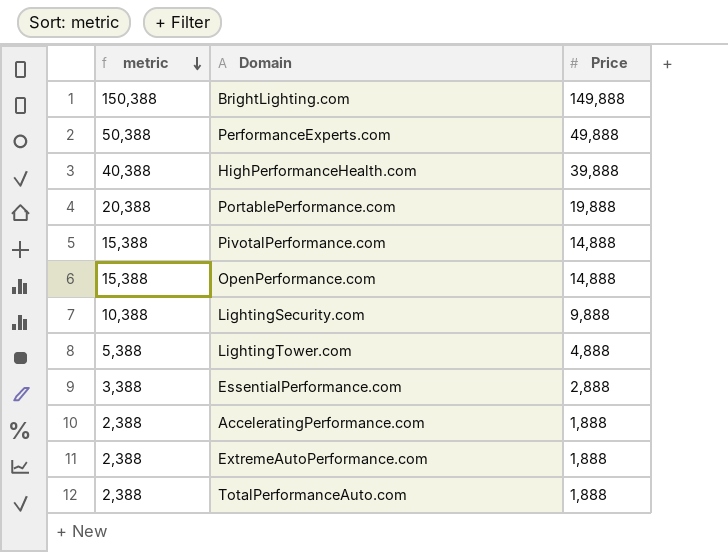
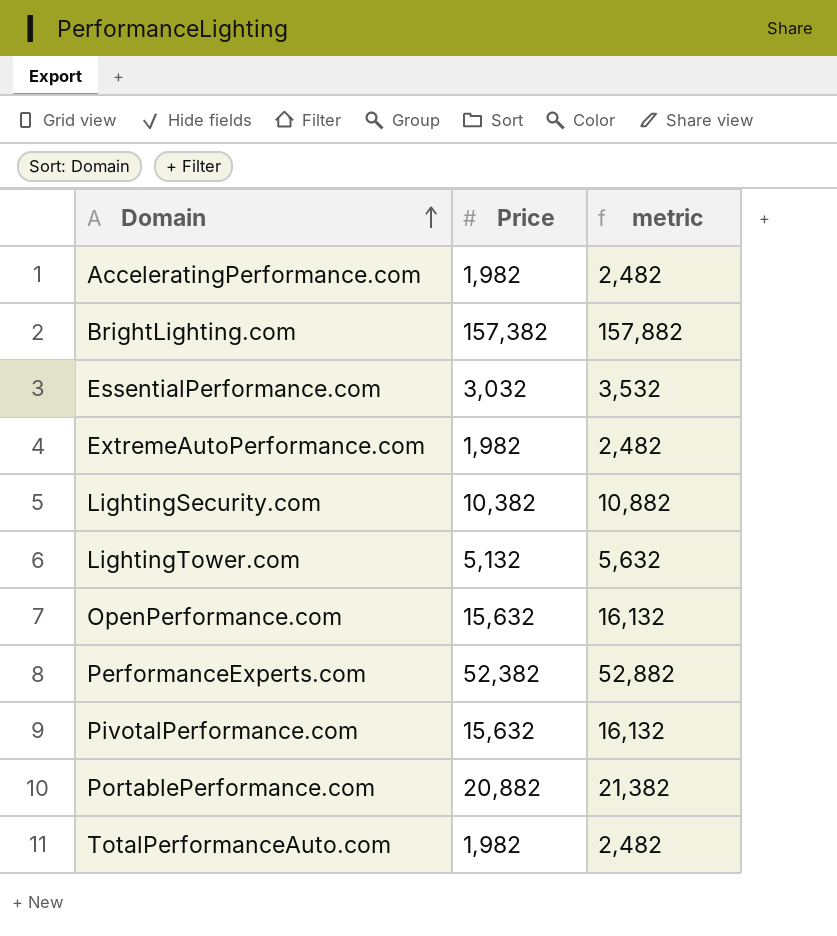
row order: metric descending -> Domain ascending
column metric | position: 1 -> 3
row HighPerformanceHealth.com: 40,388 | 39,888 -> none
AcceleratingPerformance.com | Price: 1,888 -> 1,982
AcceleratingPerformance.com | metric: 2,388 -> 2,482
BrightLighting.com | Price: 149,888 -> 157,382
BrightLighting.com | metric: 150,388 -> 157,882
EssentialPerformance.com | Price: 2,888 -> 3,032
EssentialPerformance.com | metric: 3,388 -> 3,532
ExtremeAutoPerformance.com | Price: 1,888 -> 1,982
ExtremeAutoPerformance.com | metric: 2,388 -> 2,482
LightingSecurity.com | Price: 9,888 -> 10,382
LightingSecurity.com | metric: 10,388 -> 10,882
LightingTower.com | Price: 4,888 -> 5,132
LightingTower.com | metric: 5,388 -> 5,632
OpenPerformance.com | Price: 14,888 -> 15,632
OpenPerformance.com | metric: 15,388 -> 16,132
PerformanceExperts.com | Price: 49,888 -> 52,382
PerformanceExperts.com | metric: 50,388 -> 52,882
PivotalPerformance.com | Price: 14,888 -> 15,632
PivotalPerformance.com | metric: 15,388 -> 16,132
PortablePerformance.com | Price: 19,888 -> 20,882
PortablePerformance.com | metric: 20,388 -> 21,382
TotalPerformanceAuto.com | Price: 1,888 -> 1,982
TotalPerformanceAuto.com | metric: 2,388 -> 2,482

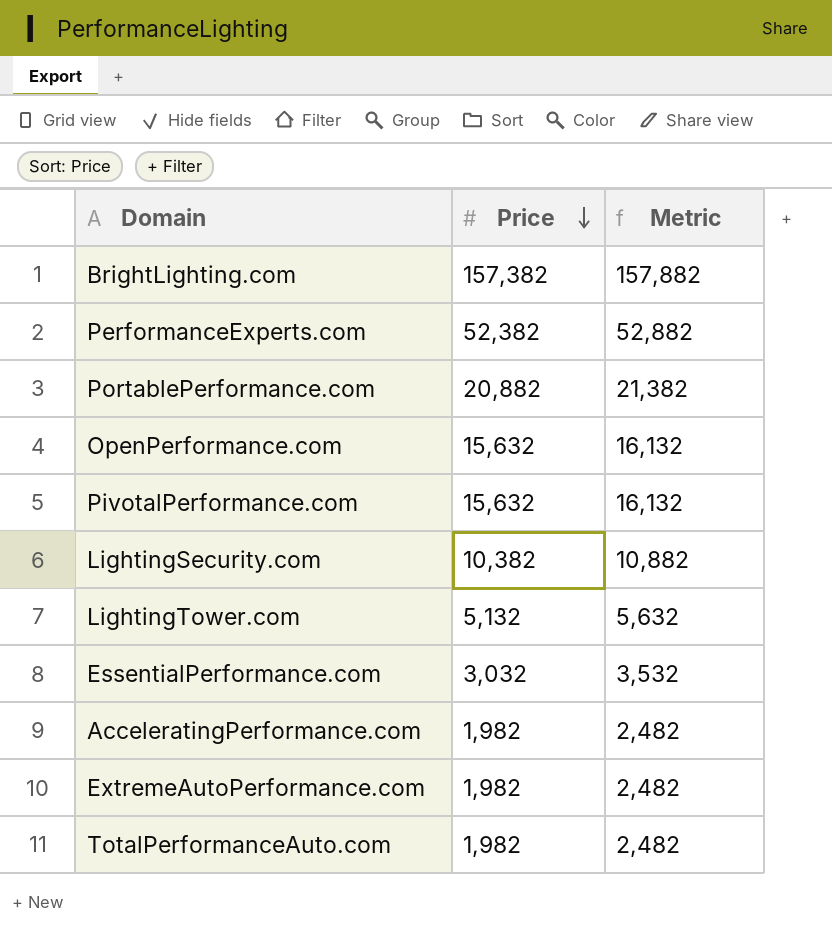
row order: Domain ascending -> Price descending
column name: metric -> Metric

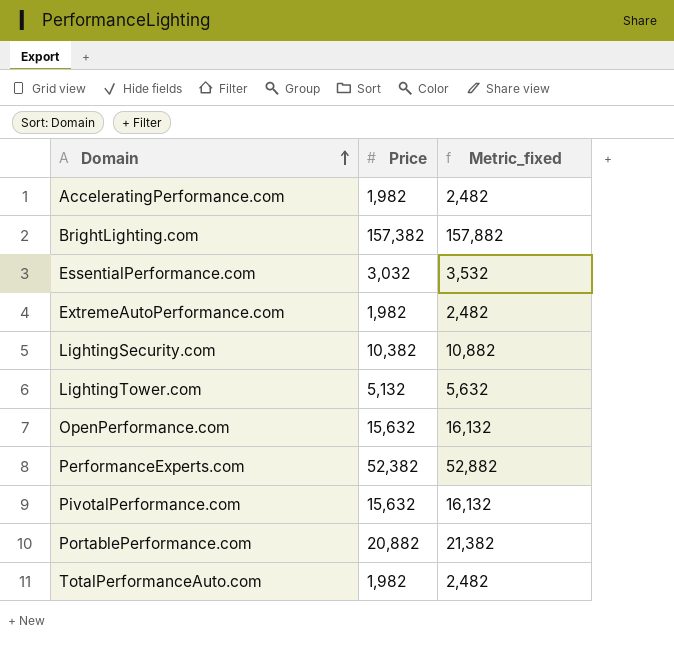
row order: Price descending -> Domain ascending
column name: Metric -> Metric_fixed

